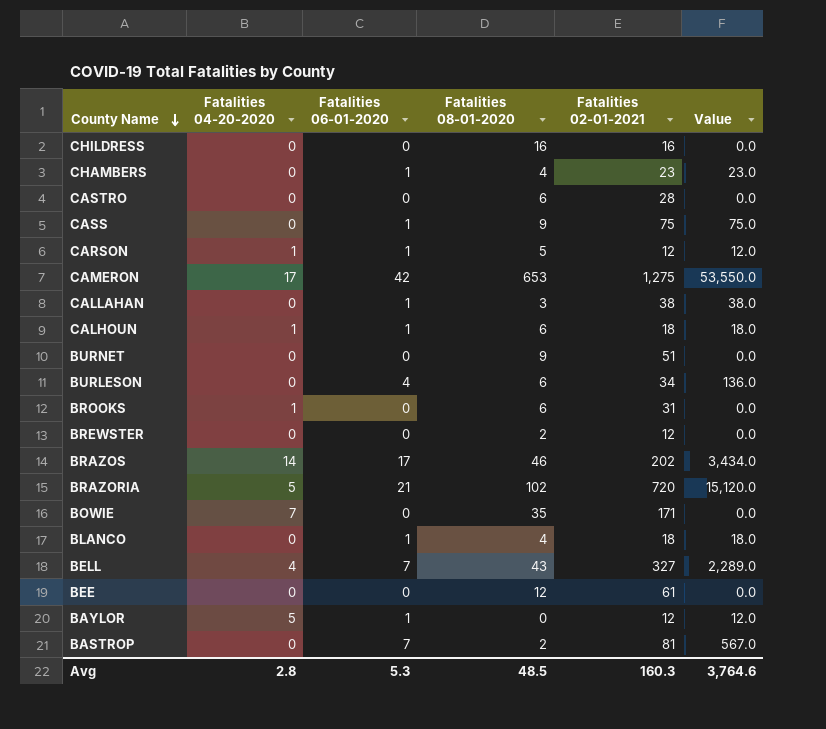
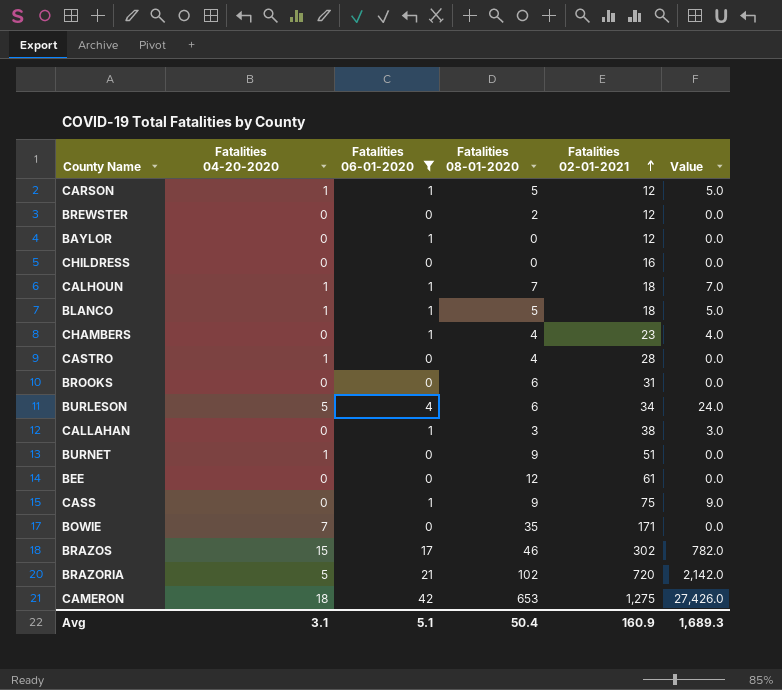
filter: none -> Fatalities 06-01-2020 != 7
row order: County Name descending -> Fatalities 02-01-2021 ascending
column Value | formula: [Fatalities 06-01-2020] * [Fatalities 02-01-2021] -> [Fatalities 06-01-2020] * [Fatalities 08-01-2020]
BAYLOR | Fatalities 04-20-2020: 5 -> 0
CHILDRESS | Fatalities 08-01-2020: 16 -> 0
CALHOUN | Fatalities 08-01-2020: 6 -> 7
BLANCO | Fatalities 04-20-2020: 0 -> 1
BLANCO | Fatalities 08-01-2020: 4 -> 5
CASTRO | Fatalities 04-20-2020: 0 -> 1
CASTRO | Fatalities 08-01-2020: 6 -> 4
BROOKS | Fatalities 04-20-2020: 1 -> 0
BURLESON | Fatalities 04-20-2020: 0 -> 5
BURNET | Fatalities 04-20-2020: 0 -> 1
BRAZOS | Fatalities 04-20-2020: 14 -> 15
BRAZOS | Fatalities 02-01-2021: 202 -> 302
CAMERON | Fatalities 04-20-2020: 17 -> 18
Avg | Fatalities 04-20-2020: 2.8 -> 3.1
Avg | Fatalities 06-01-2020: 5.3 -> 5.1
Avg | Fatalities 08-01-2020: 48.5 -> 50.4
Avg | Fatalities 02-01-2021: 160.3 -> 160.9
Avg | Value: 3,764.6 -> 1,689.3

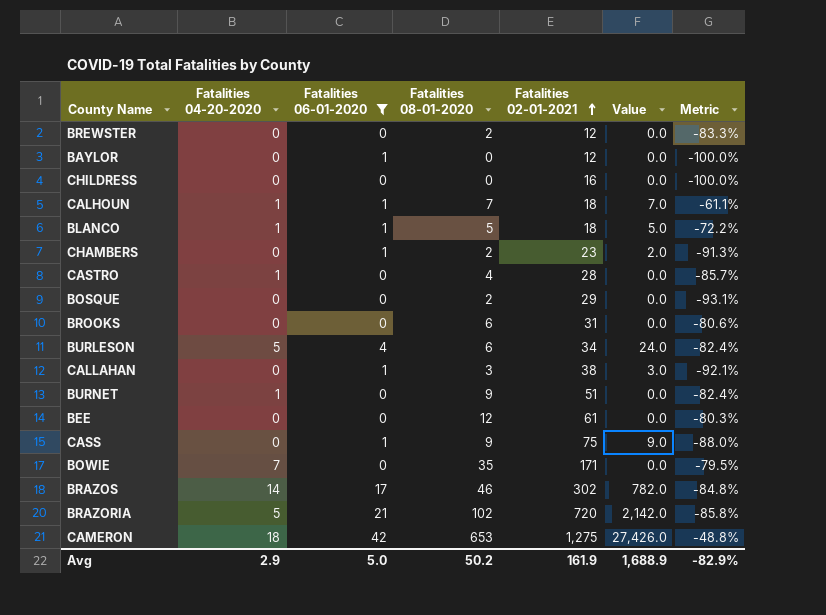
column Metric | formula: none -> ([Fatalities 08-01-2020] - [Fatalities 02-01-2021]) / [Fatalities 02-01-2021]
row CARSON: 1 | 1 | 5 | 12 | 5.0 -> none
CHAMBERS | Fatalities 08-01-2020: 4 -> 2
CHAMBERS | Value: 4.0 -> 2.0
row BOSQUE: none -> 0 | 0 | 2 | 29 | 0.0 | -93.1%
BRAZOS | Fatalities 04-20-2020: 15 -> 14
Avg | Fatalities 04-20-2020: 3.1 -> 2.9
Avg | Fatalities 06-01-2020: 5.1 -> 5.0
Avg | Fatalities 08-01-2020: 50.4 -> 50.2
Avg | Fatalities 02-01-2021: 160.9 -> 161.9
Avg | Value: 1,689.3 -> 1,688.9

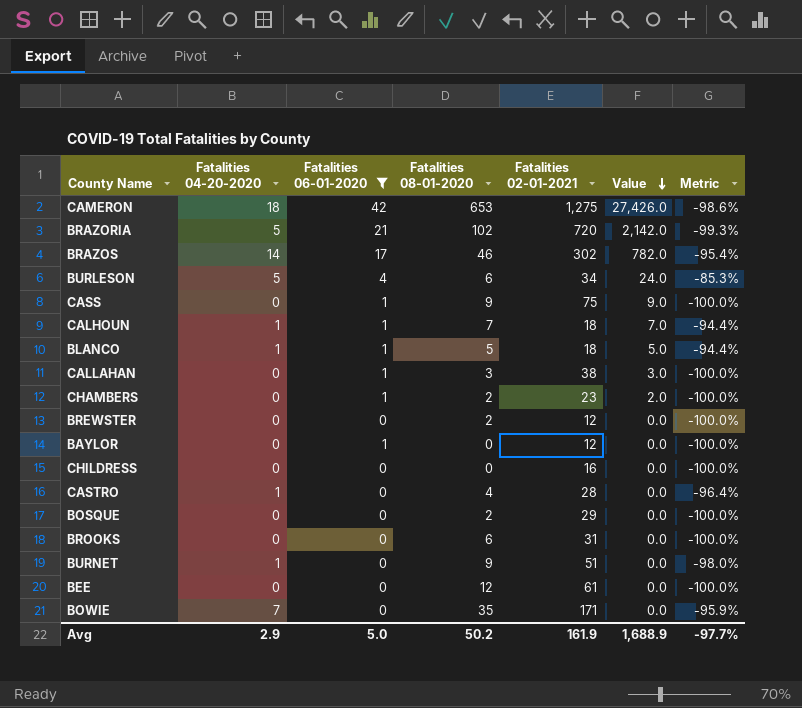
row order: Fatalities 02-01-2021 ascending -> Value descending
column Metric | formula: ([Fatalities 08-01-2020] - [Fatalities 02-01-2021]) / [Fatalities 02-01-2021] -> ([Fatalities 04-20-2020] - [Fatalities 02-01-2021]) / [Fatalities 02-01-2021]
Avg | Metric: -82.9% -> -97.7%

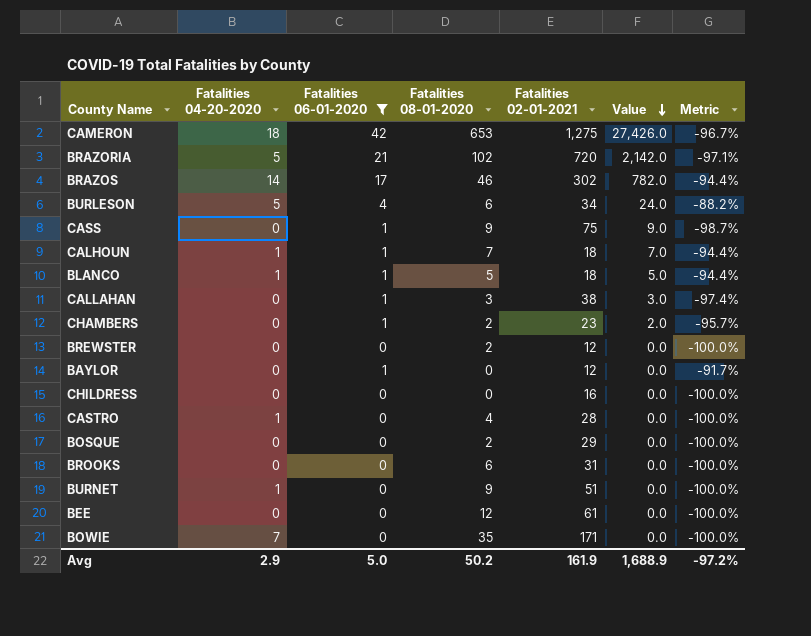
column Metric | formula: ([Fatalities 04-20-2020] - [Fatalities 02-01-2021]) / [Fatalities 02-01-2021] -> ([Fatalities 06-01-2020] - [Fatalities 02-01-2021]) / [Fatalities 02-01-2021]
Avg | Metric: -97.7% -> -97.2%

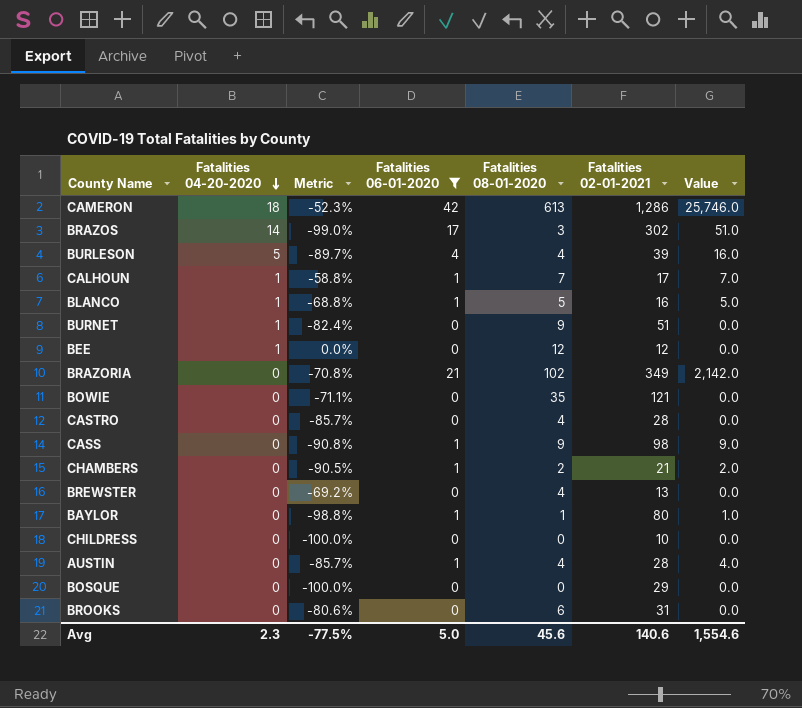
row order: Value descending -> Fatalities 04-20-2020 descending
column Metric | formula: ([Fatalities 06-01-2020] - [Fatalities 02-01-2021]) / [Fatalities 02-01-2021] -> ([Fatalities 08-01-2020] - [Fatalities 02-01-2021]) / [Fatalities 02-01-2021]
column Metric | position: 7 -> 3
row CALLAHAN: 0 | 1 | 3 | 38 | 3.0 | -97.4% -> none
CAMERON | Fatalities 08-01-2020: 653 -> 613
CAMERON | Fatalities 02-01-2021: 1,275 -> 1,286
CAMERON | Value: 27,426.0 -> 25,746.0
BRAZOS | Fatalities 08-01-2020: 46 -> 3
BRAZOS | Value: 782.0 -> 51.0
BURLESON | Fatalities 08-01-2020: 6 -> 4
BURLESON | Fatalities 02-01-2021: 34 -> 39
BURLESON | Value: 24.0 -> 16.0
CALHOUN | Fatalities 02-01-2021: 18 -> 17
BLANCO | Fatalities 02-01-2021: 18 -> 16
BEE | Fatalities 04-20-2020: 0 -> 1
BEE | Fatalities 02-01-2021: 61 -> 12
BRAZORIA | Fatalities 04-20-2020: 5 -> 0
BRAZORIA | Fatalities 02-01-2021: 720 -> 349
BOWIE | Fatalities 04-20-2020: 7 -> 0
BOWIE | Fatalities 02-01-2021: 171 -> 121
CASTRO | Fatalities 04-20-2020: 1 -> 0
CASS | Fatalities 02-01-2021: 75 -> 98
CHAMBERS | Fatalities 02-01-2021: 23 -> 21
BREWSTER | Fatalities 08-01-2020: 2 -> 4
BREWSTER | Fatalities 02-01-2021: 12 -> 13
BAYLOR | Fatalities 08-01-2020: 0 -> 1
BAYLOR | Fatalities 02-01-2021: 12 -> 80
BAYLOR | Value: 0.0 -> 1.0
CHILDRESS | Fatalities 02-01-2021: 16 -> 10
row AUSTIN: none -> 0 | -85.7% | 1 | 4 | 28 | 4.0
BOSQUE | Fatalities 08-01-2020: 2 -> 0
Avg | Fatalities 04-20-2020: 2.9 -> 2.3
Avg | Metric: -97.2% -> -77.5%
Avg | Fatalities 08-01-2020: 50.2 -> 45.6
Avg | Fatalities 02-01-2021: 161.9 -> 140.6
Avg | Value: 1,688.9 -> 1,554.6

